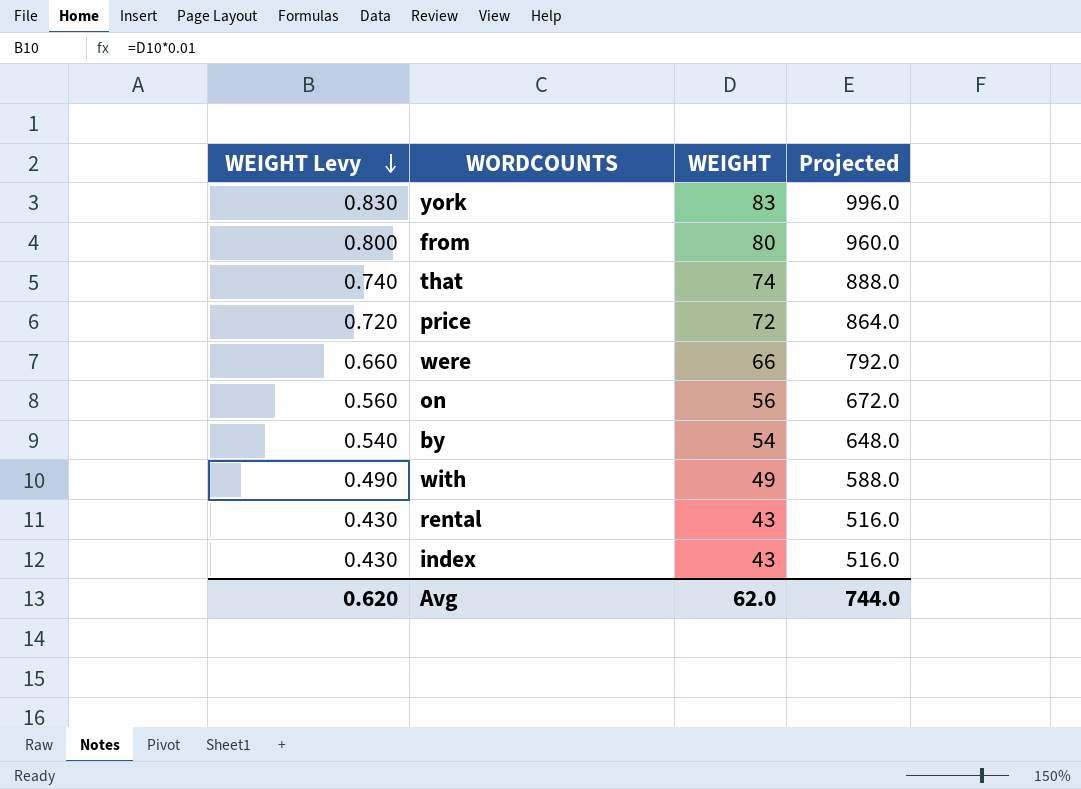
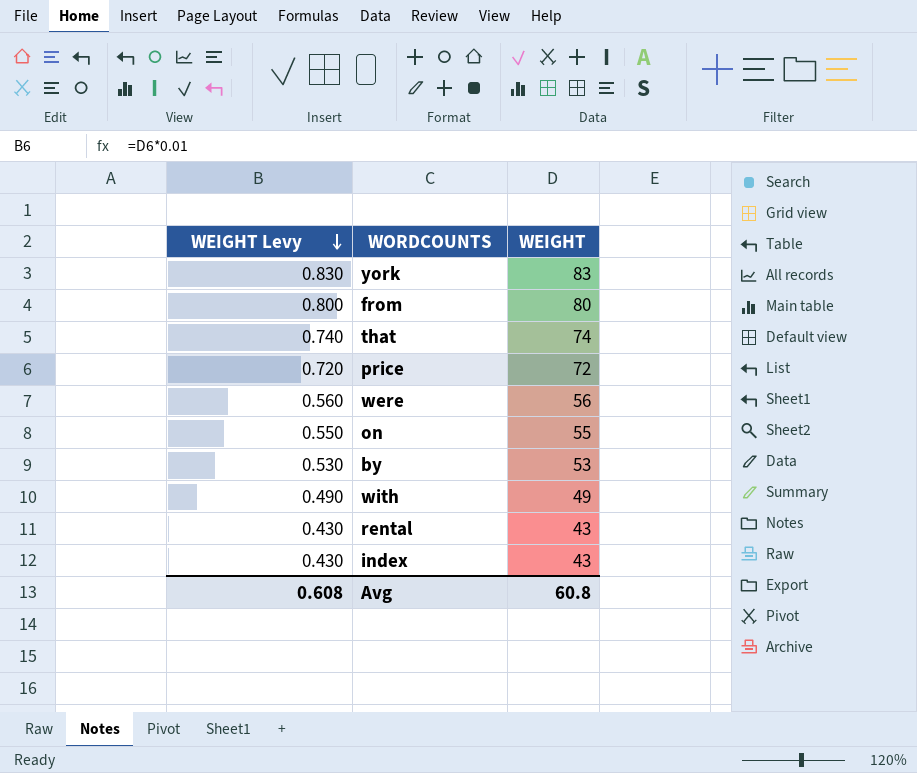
column Projected | formula: [WEIGHT] * 12 -> none
were | WEIGHT Levy: 0.660 -> 0.560
were | WEIGHT: 66 -> 56
on | WEIGHT Levy: 0.560 -> 0.550
on | WEIGHT: 56 -> 55
by | WEIGHT Levy: 0.540 -> 0.530
by | WEIGHT: 54 -> 53
Avg | WEIGHT Levy: 0.620 -> 0.608
Avg | WEIGHT: 62.0 -> 60.8

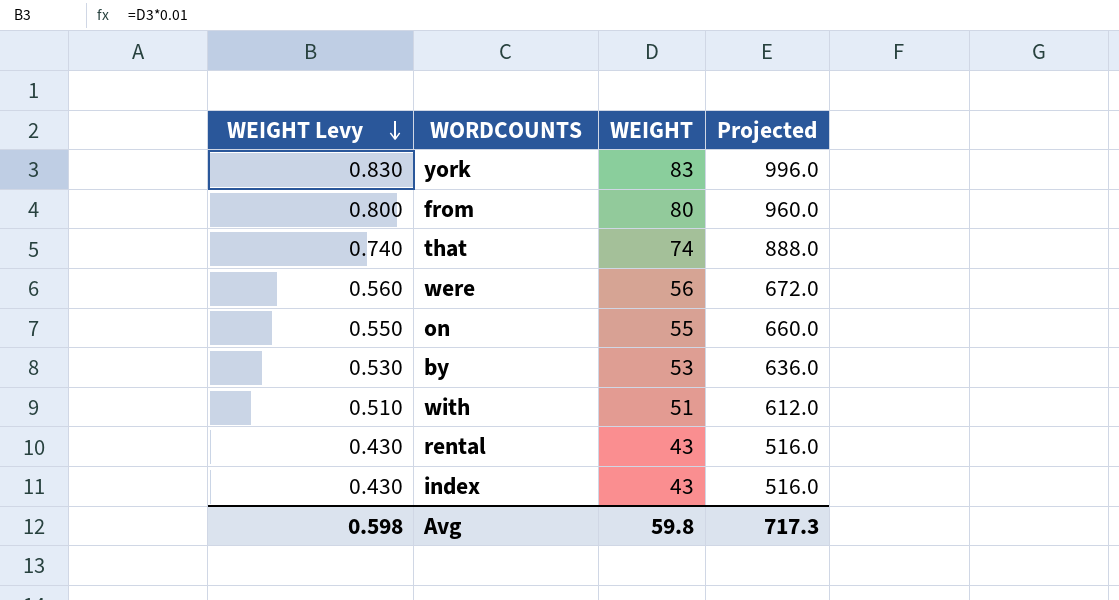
column Projected | formula: none -> [WEIGHT] * 12
row price: 0.720 | 72 -> none
with | WEIGHT Levy: 0.490 -> 0.510
with | WEIGHT: 49 -> 51
Avg | WEIGHT Levy: 0.608 -> 0.598
Avg | WEIGHT: 60.8 -> 59.8

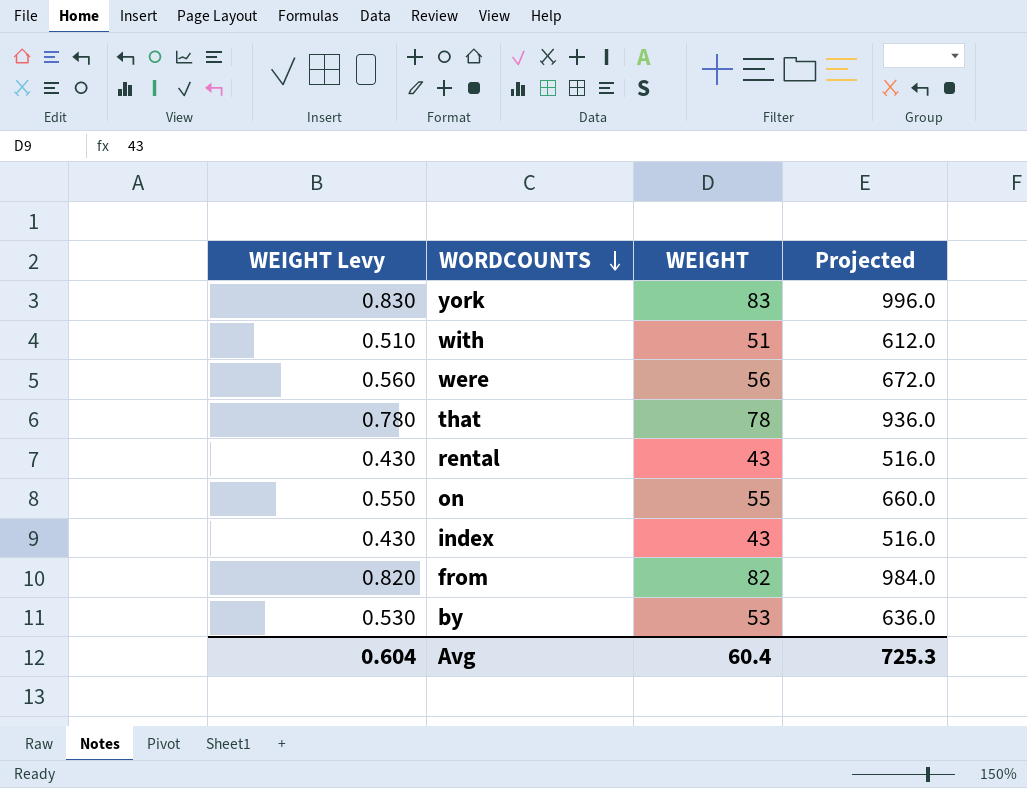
row order: WEIGHT Levy descending -> WORDCOUNTS descending
that | WEIGHT Levy: 0.740 -> 0.780
that | WEIGHT: 74 -> 78
that | Projected: 888.0 -> 936.0
from | WEIGHT Levy: 0.800 -> 0.820
from | WEIGHT: 80 -> 82
from | Projected: 960.0 -> 984.0
Avg | WEIGHT Levy: 0.598 -> 0.604
Avg | WEIGHT: 59.8 -> 60.4
Avg | Projected: 717.3 -> 725.3

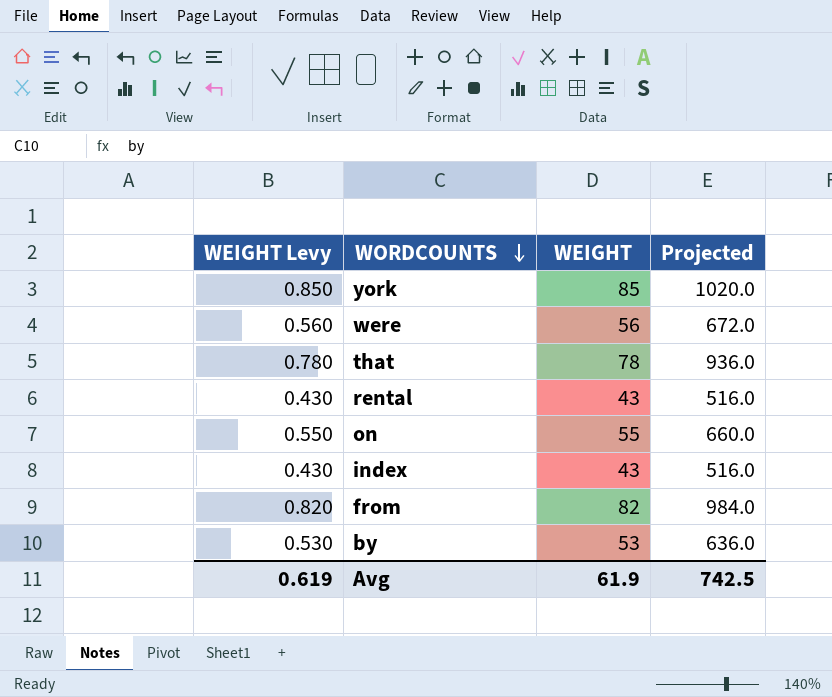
row with: 0.510 | 51 | 612.0 -> none
york | WEIGHT Levy: 0.830 -> 0.850
york | WEIGHT: 83 -> 85
york | Projected: 996.0 -> 1020.0
Avg | WEIGHT Levy: 0.604 -> 0.619
Avg | WEIGHT: 60.4 -> 61.9
Avg | Projected: 725.3 -> 742.5

